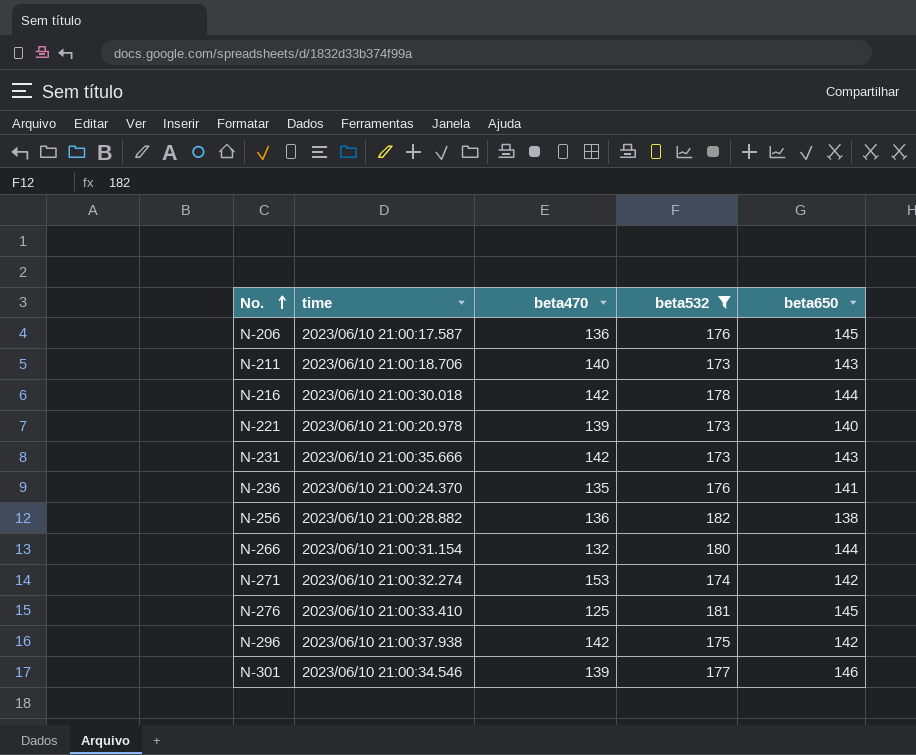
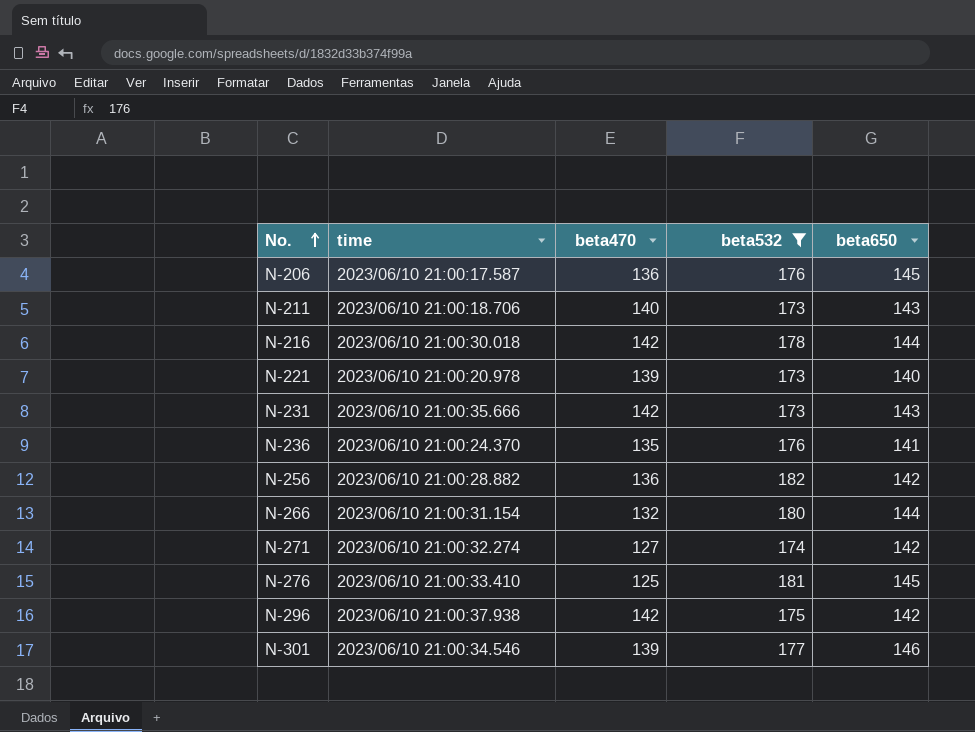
N-256 | beta650: 138 -> 142
N-271 | beta470: 153 -> 127

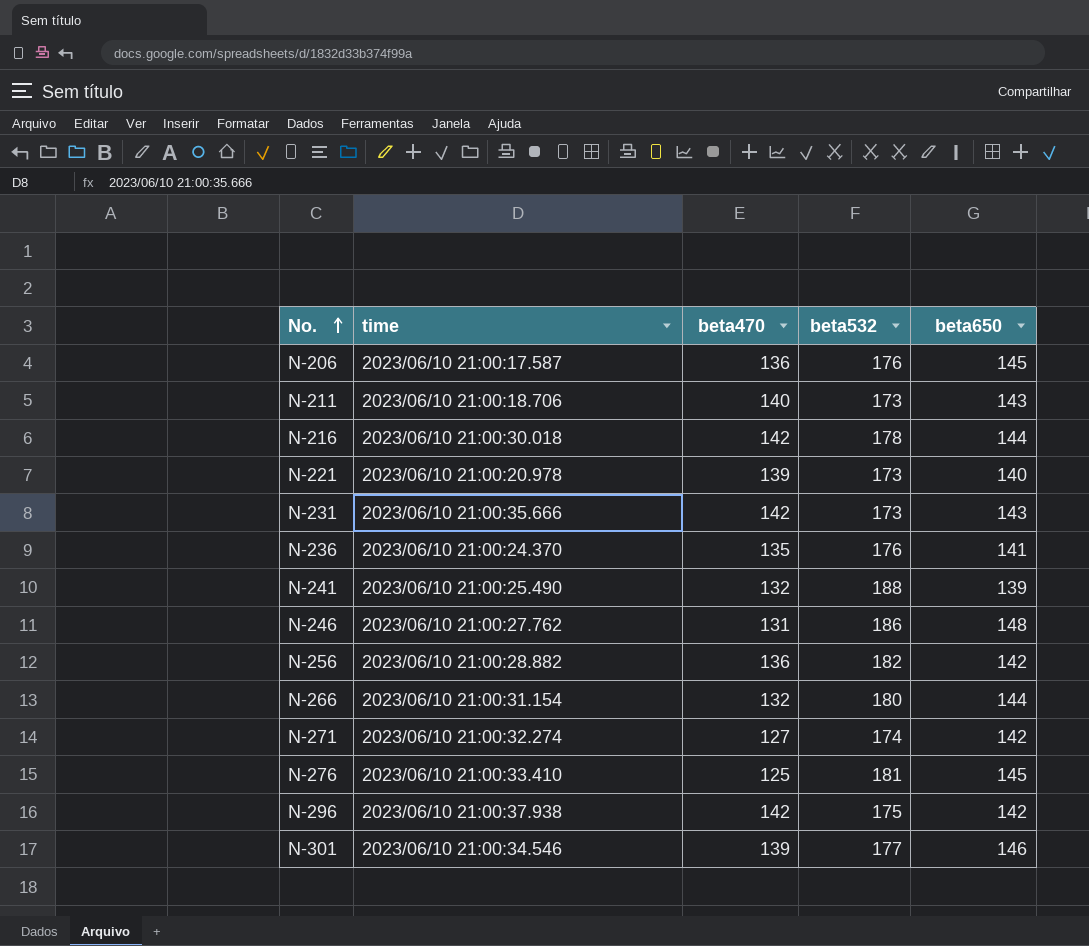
filter: beta532 <= 182 -> none

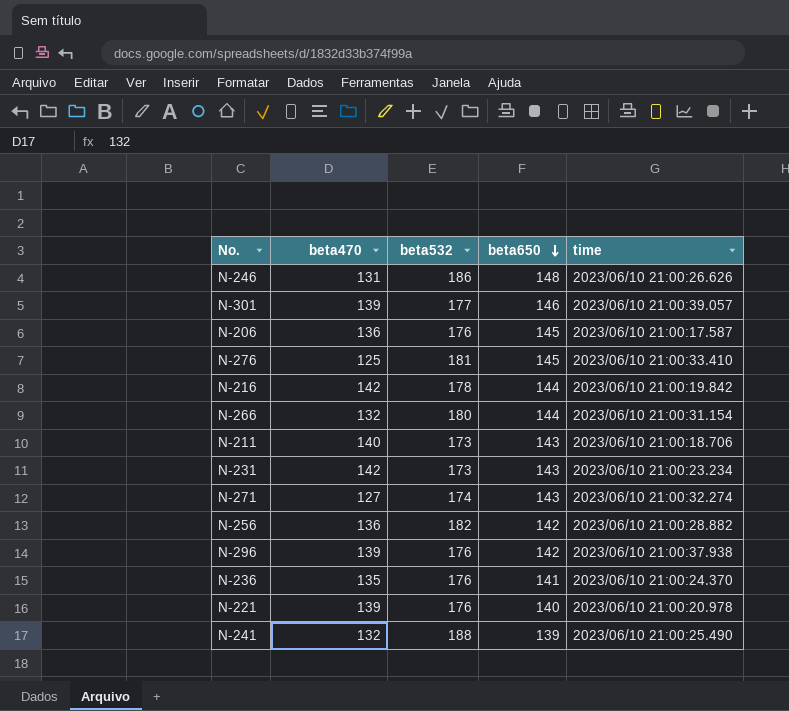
row order: No. ascending -> beta650 descending
column time | position: 2 -> 5
N-246 | time: 2023/06/10 21:00:27.762 -> 2023/06/10 21:00:26.626
N-301 | time: 2023/06/10 21:00:34.546 -> 2023/06/10 21:00:39.057
N-216 | time: 2023/06/10 21:00:30.018 -> 2023/06/10 21:00:19.842
N-231 | time: 2023/06/10 21:00:35.666 -> 2023/06/10 21:00:23.234
N-271 | beta650: 142 -> 143
N-296 | beta470: 142 -> 139
N-296 | beta532: 175 -> 176
N-221 | beta532: 173 -> 176

